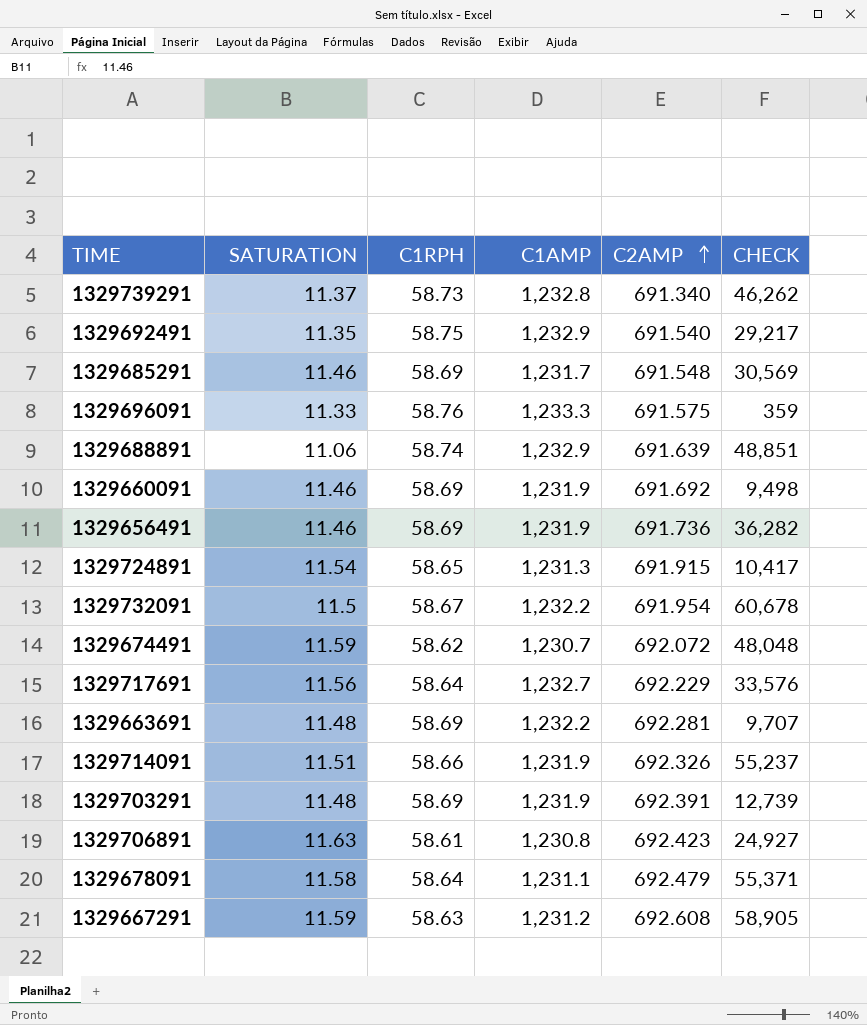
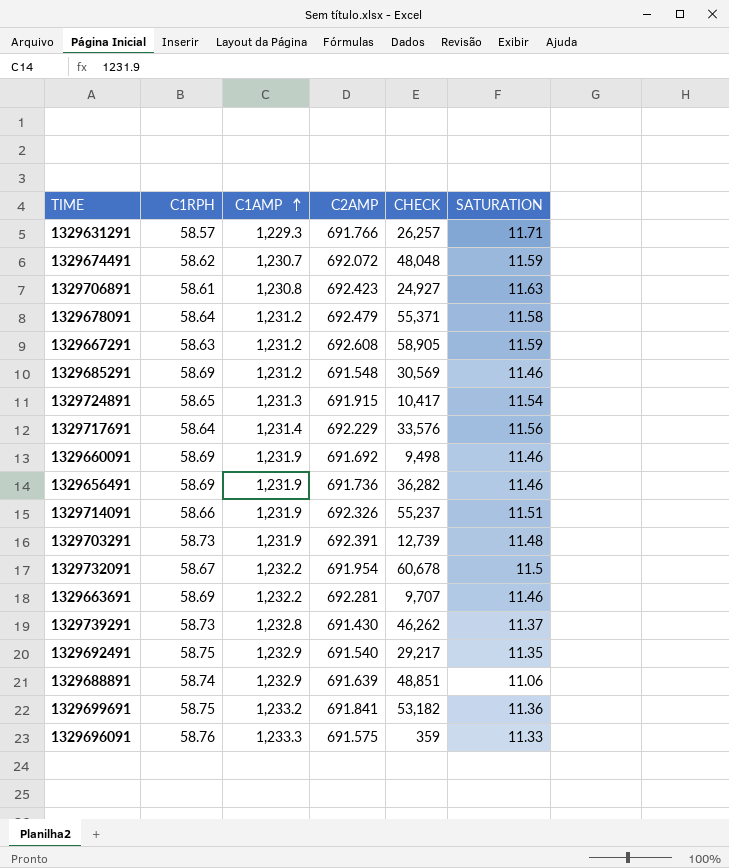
row order: C2AMP ascending -> C1AMP ascending
column SATURATION | position: 2 -> 6
row 1329631291: none -> 58.57 | 1,229.3 | 691.766 | 26,257 | 11.71
1329678091 | C1AMP: 1,231.1 -> 1,231.2
1329685291 | C1AMP: 1,231.7 -> 1,231.2
1329717691 | C1AMP: 1,232.7 -> 1,231.4
1329703291 | C1RPH: 58.69 -> 58.73
1329663691 | SATURATION: 11.48 -> 11.46
1329739291 | C2AMP: 691.340 -> 691.430
row 1329699691: none -> 58.75 | 1,233.2 | 691.841 | 53,182 | 11.36

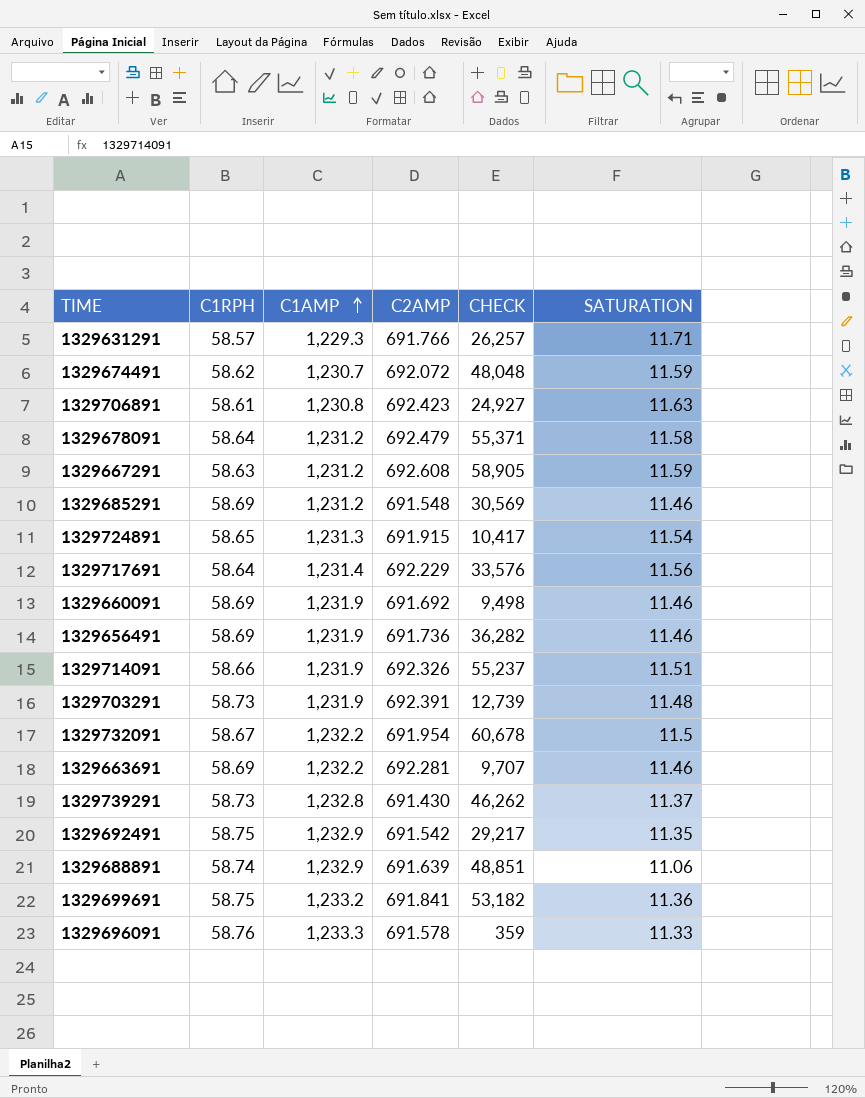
1329692491 | C2AMP: 691.540 -> 691.542
1329696091 | C2AMP: 691.575 -> 691.578

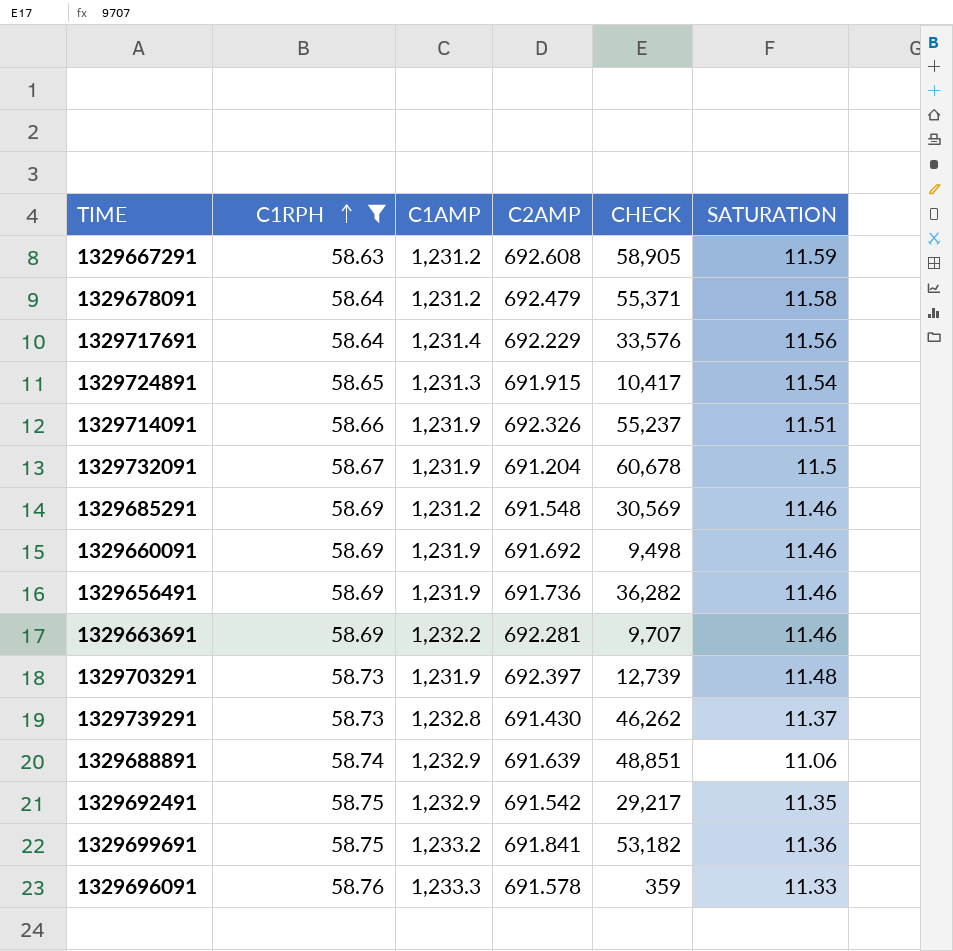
filter: none -> C1RPH >= 58.63
row order: C1AMP ascending -> C1RPH ascending
1329732091 | C1AMP: 1,232.2 -> 1,231.9
1329732091 | C2AMP: 691.954 -> 691.204
1329703291 | C2AMP: 692.391 -> 692.397

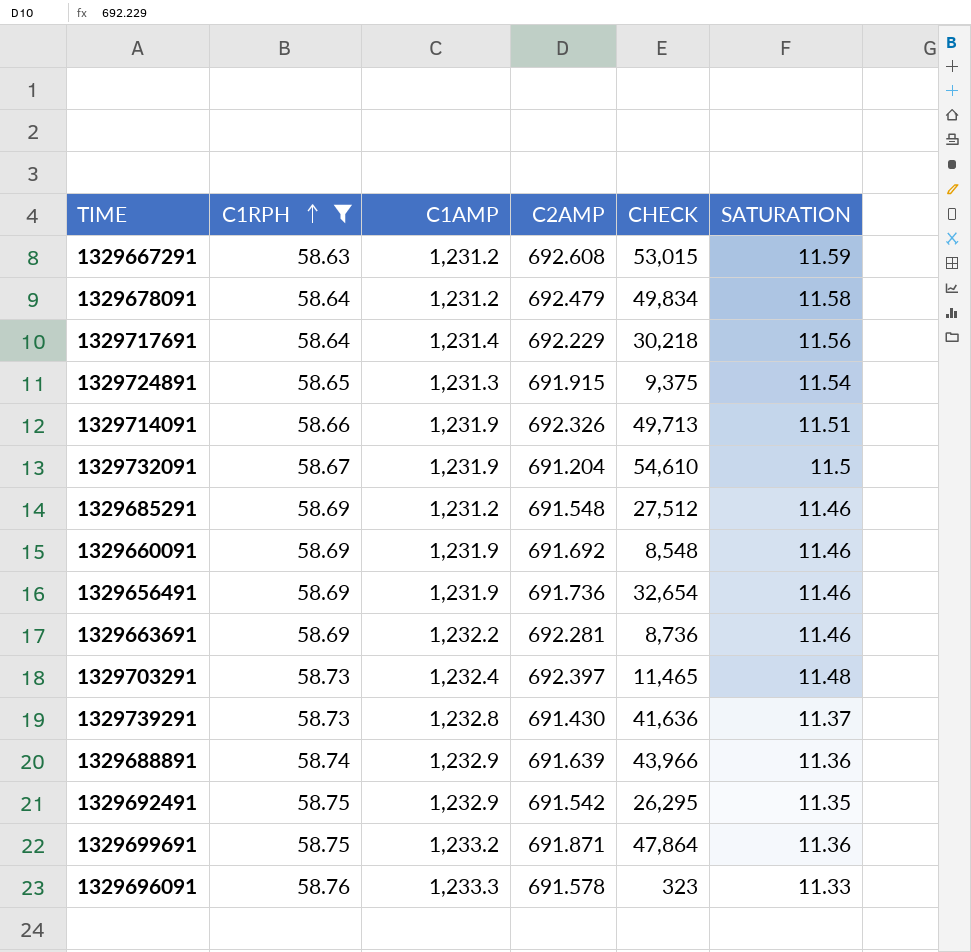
1329667291 | CHECK: 58,905 -> 53,015
1329678091 | CHECK: 55,371 -> 49,834
1329717691 | CHECK: 33,576 -> 30,218
1329724891 | CHECK: 10,417 -> 9,375
1329714091 | CHECK: 55,237 -> 49,713
1329732091 | CHECK: 60,678 -> 54,610
1329685291 | CHECK: 30,569 -> 27,512
1329660091 | CHECK: 9,498 -> 8,548
1329656491 | CHECK: 36,282 -> 32,654
1329663691 | CHECK: 9,707 -> 8,736
1329703291 | C1AMP: 1,231.9 -> 1,232.4
1329703291 | CHECK: 12,739 -> 11,465
1329739291 | CHECK: 46,262 -> 41,636
1329688891 | CHECK: 48,851 -> 43,966
1329688891 | SATURATION: 11.06 -> 11.36
1329692491 | CHECK: 29,217 -> 26,295
1329699691 | C2AMP: 691.841 -> 691.871
1329699691 | CHECK: 53,182 -> 47,864
1329696091 | CHECK: 359 -> 323

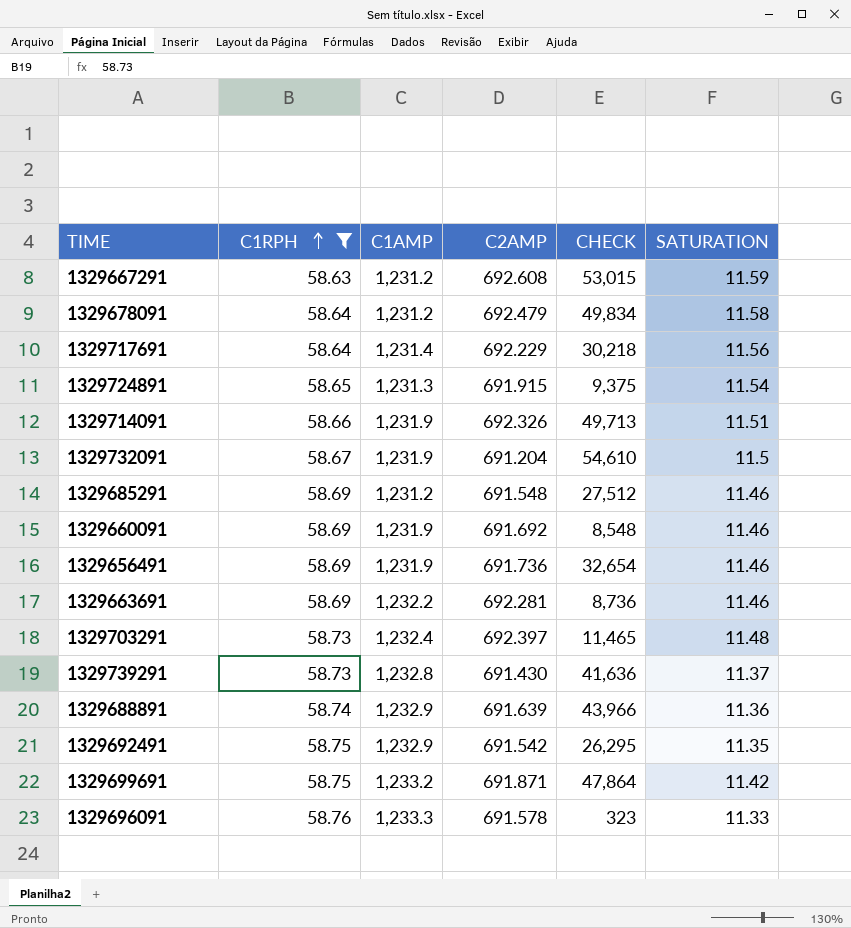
1329699691 | SATURATION: 11.36 -> 11.42

